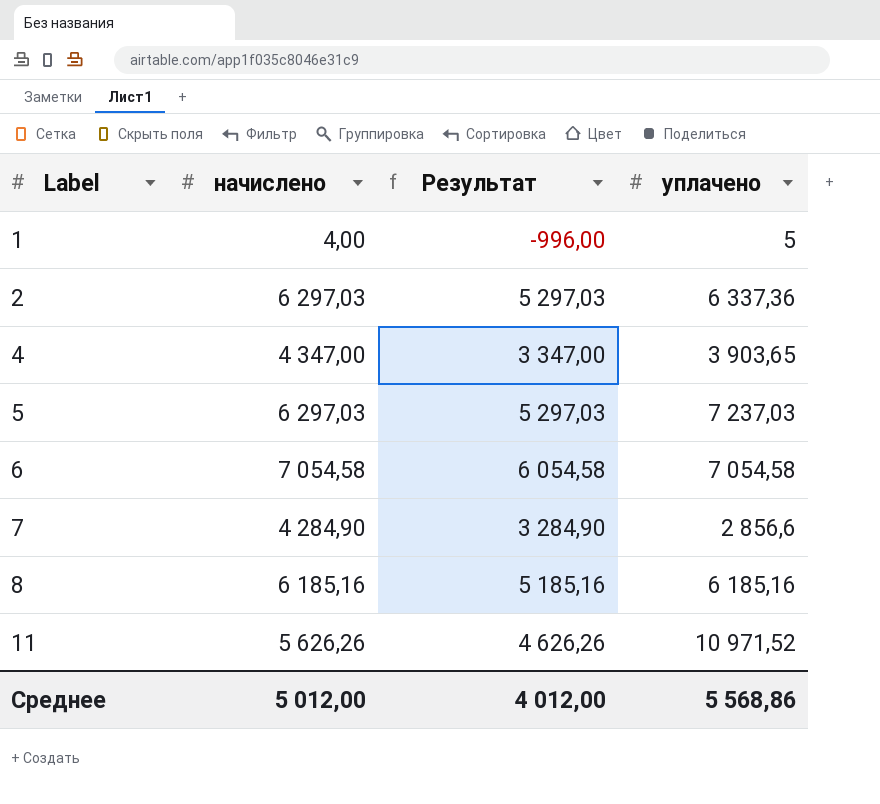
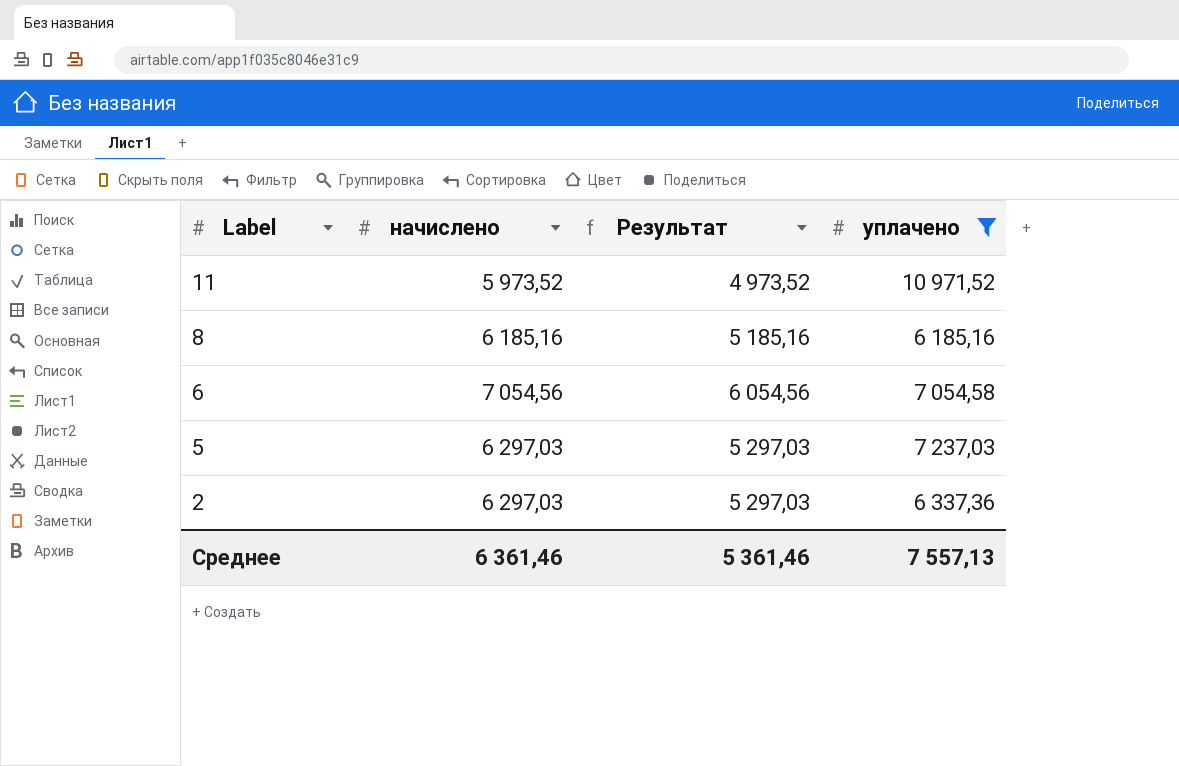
filter: none -> уплачено >= 6 185,16
row order: Label ascending -> Label descending
11 | начислено: 5 626,26 -> 5 973,52
11 | Результат: 4 626,26 -> 4 973,52
6 | начислено: 7 054,58 -> 7 054,56
6 | Результат: 6 054,58 -> 6 054,56
Среднее | начислено: 5 012,00 -> 6 361,46
Среднее | Результат: 4 012,00 -> 5 361,46
Среднее | уплачено: 5 568,86 -> 7 557,13

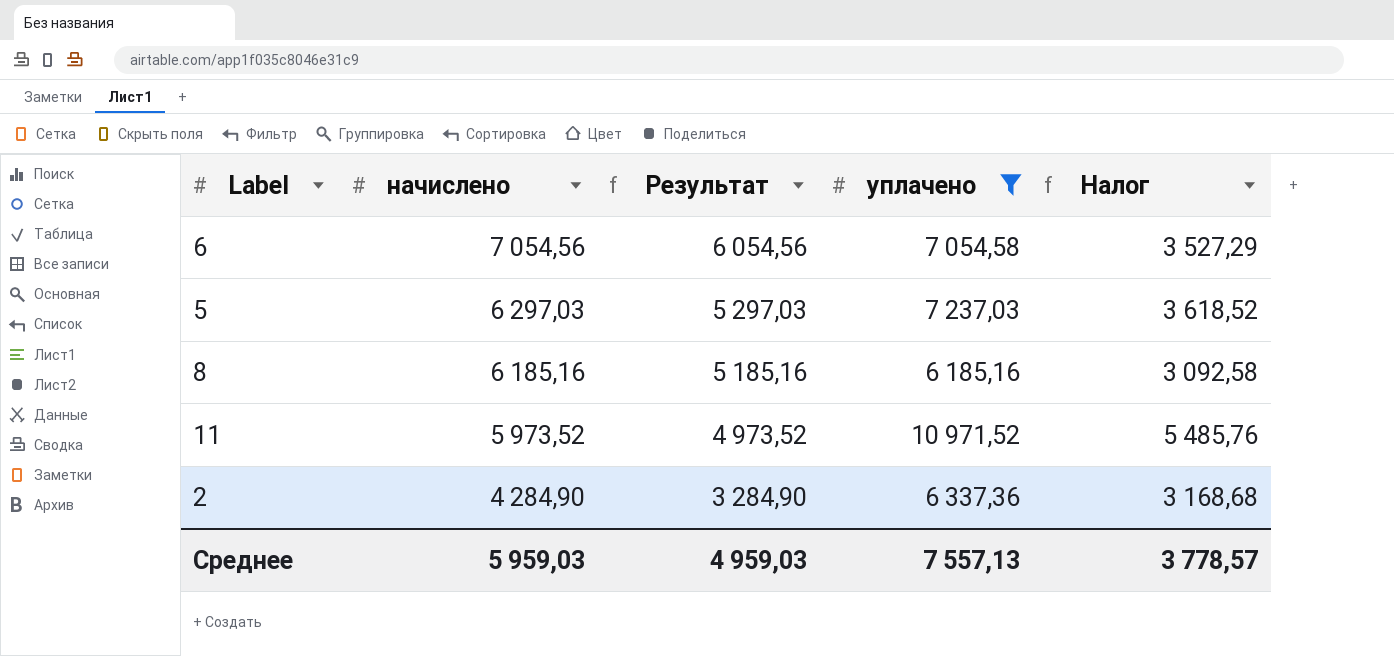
row order: Label descending -> начислено descending
column Налог | formula: none -> [уплачено] * 0,5
2 | начислено: 6 297,03 -> 4 284,90
2 | Результат: 5 297,03 -> 3 284,90
Среднее | начислено: 6 361,46 -> 5 959,03
Среднее | Результат: 5 361,46 -> 4 959,03

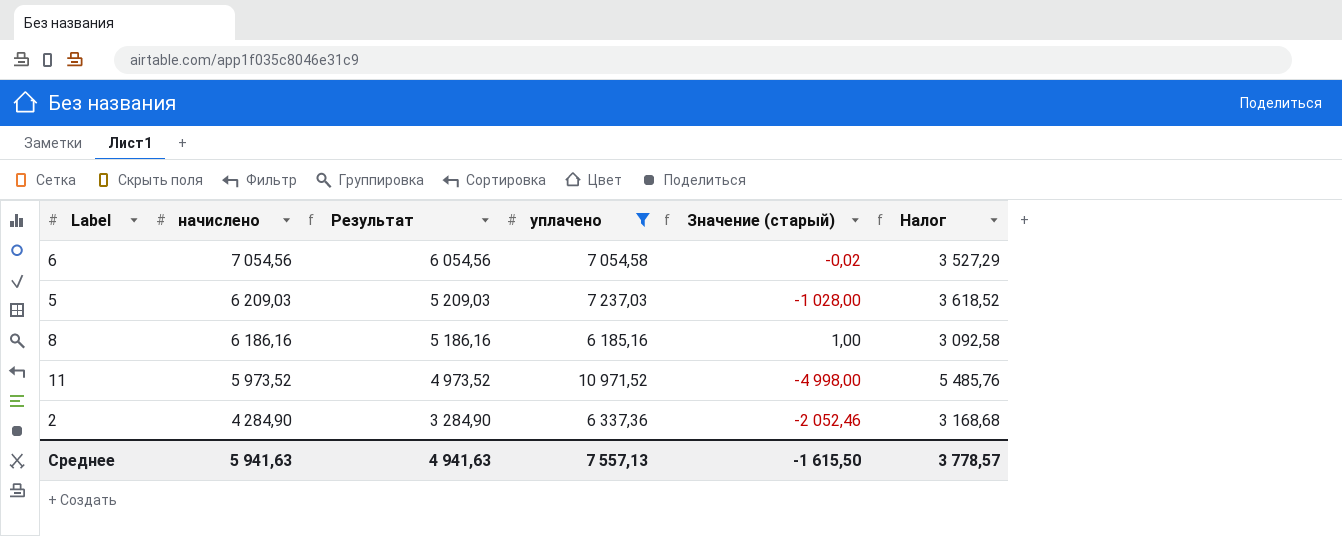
column Значение (старый) | formula: none -> [начислено] - [уплачено]
5 | начислено: 6 297,03 -> 6 209,03
5 | Результат: 5 297,03 -> 5 209,03
8 | начислено: 6 185,16 -> 6 186,16
8 | Результат: 5 185,16 -> 5 186,16
Среднее | начислено: 5 959,03 -> 5 941,63
Среднее | Результат: 4 959,03 -> 4 941,63

